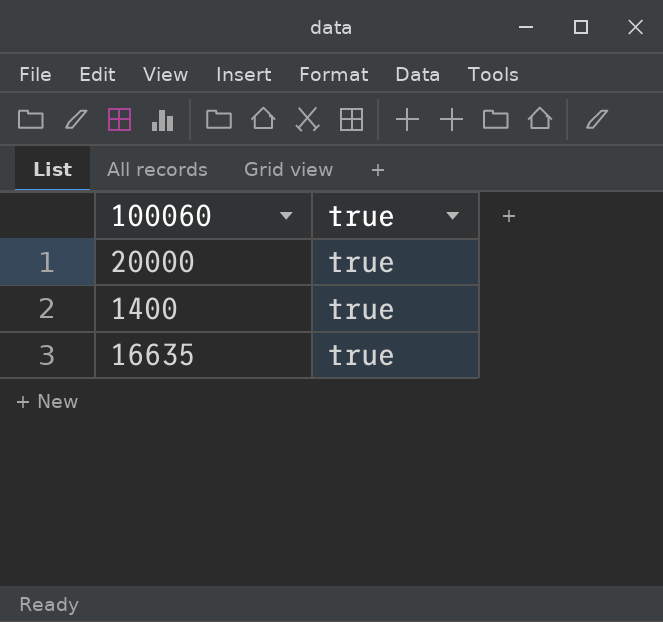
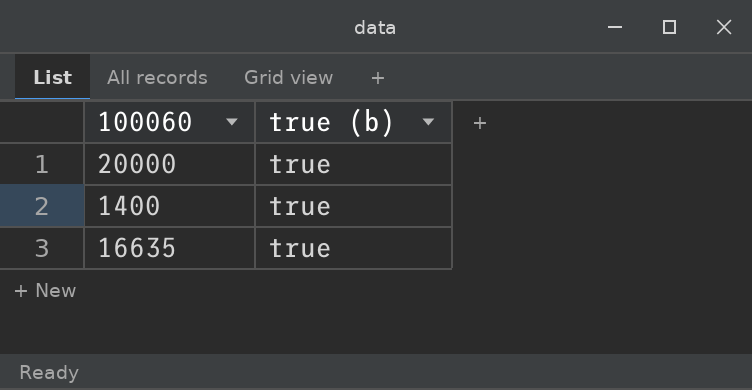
column name: true -> true (b)

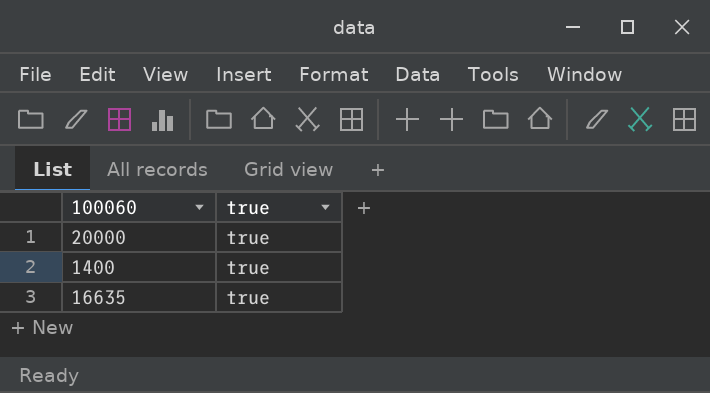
column name: true (b) -> true

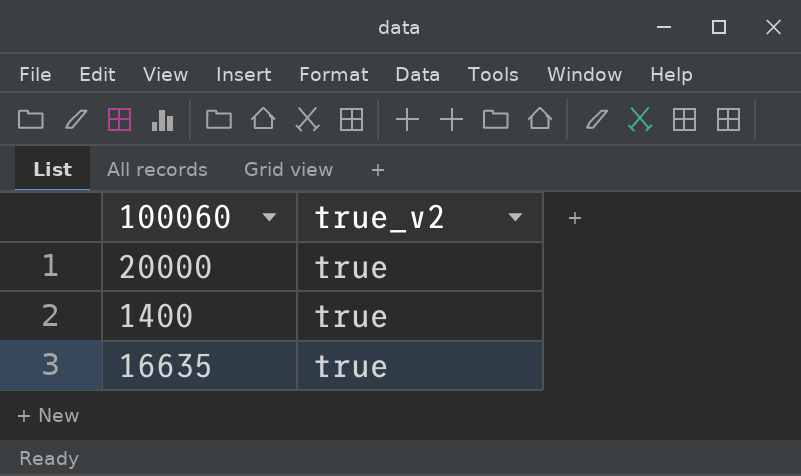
column name: true -> true_v2

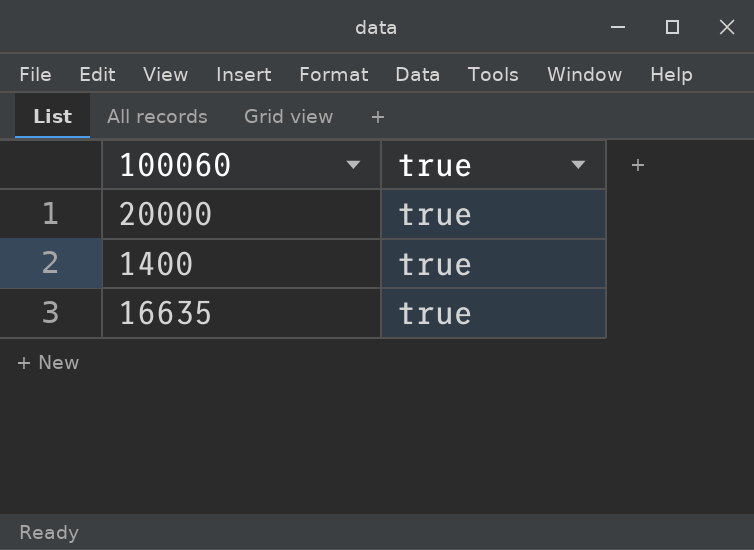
column name: true_v2 -> true

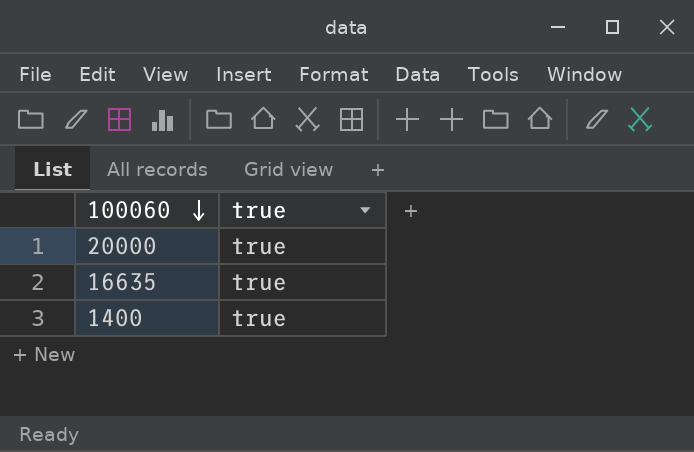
row order: none -> 100060 descending

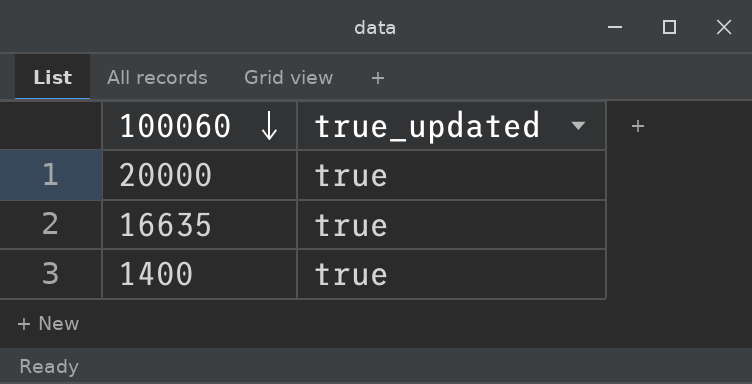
column name: true -> true_updated

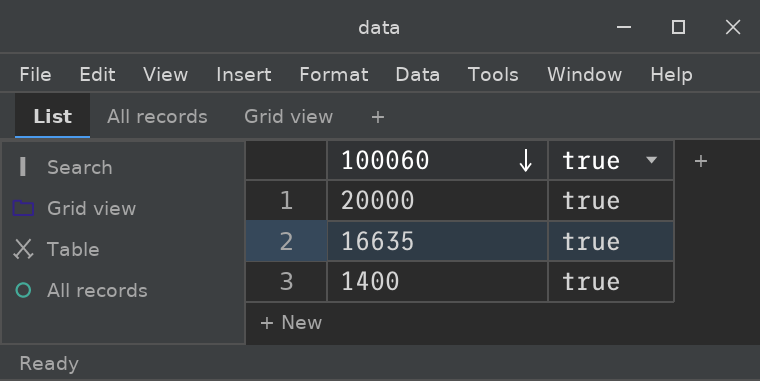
column name: true_updated -> true

